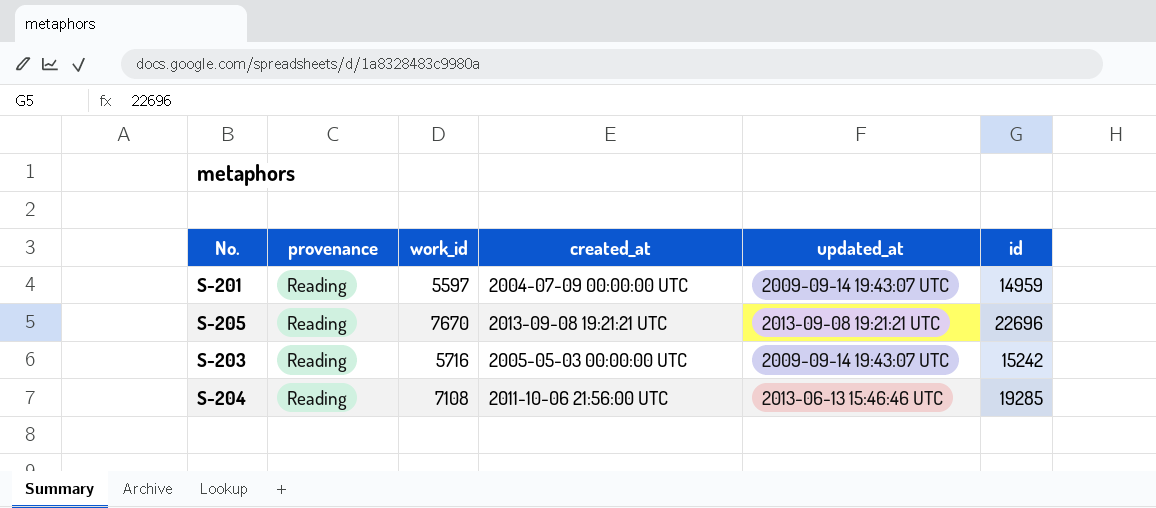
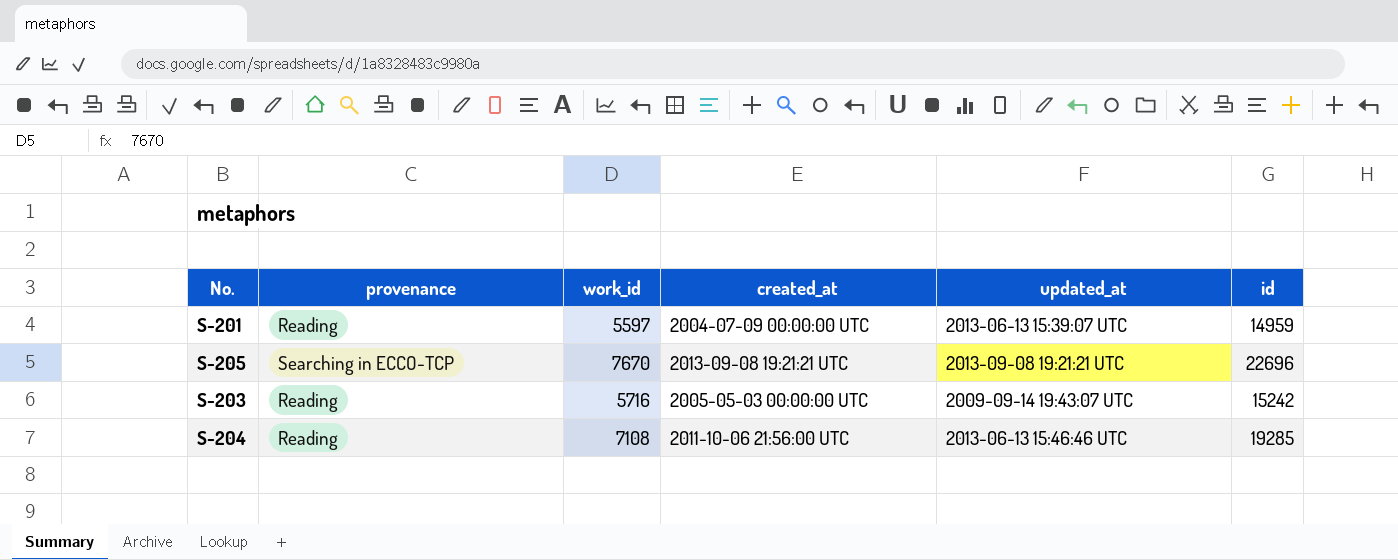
S-201 | updated_at: 2009-09-14 19:43:07 UTC -> 2013-06-13 15:39:07 UTC
S-205 | provenance: Reading -> Searching in ECCO-TCP

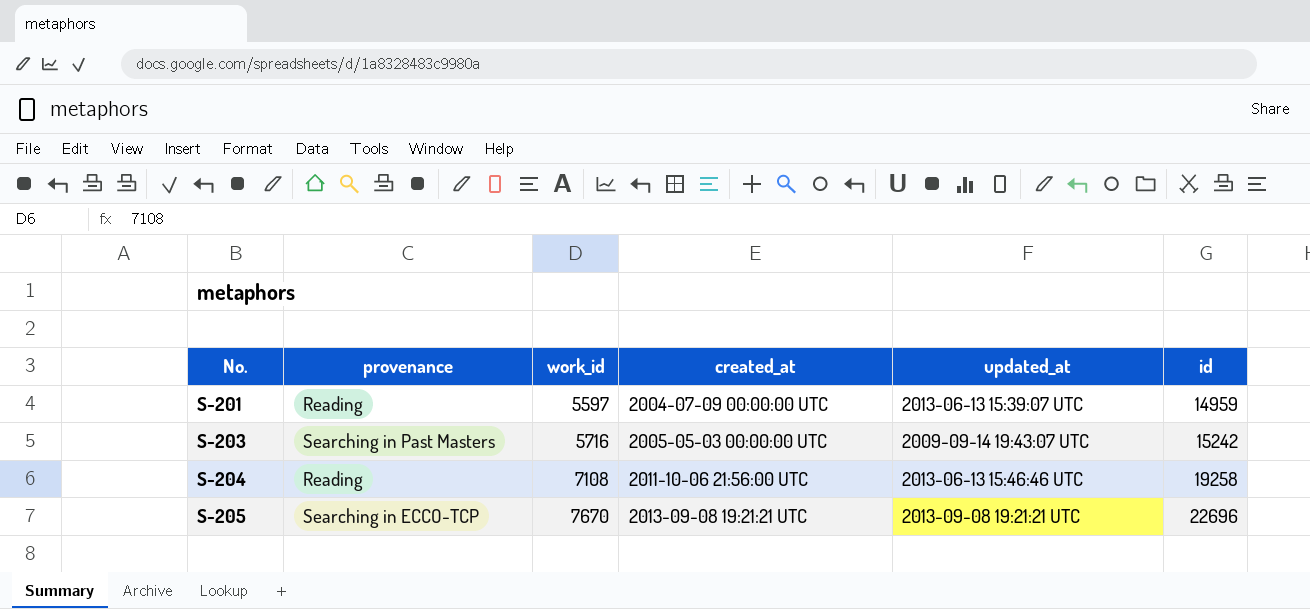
row order: none -> No. ascending
S-203 | provenance: Reading -> Searching in Past Masters
S-204 | id: 19285 -> 19258

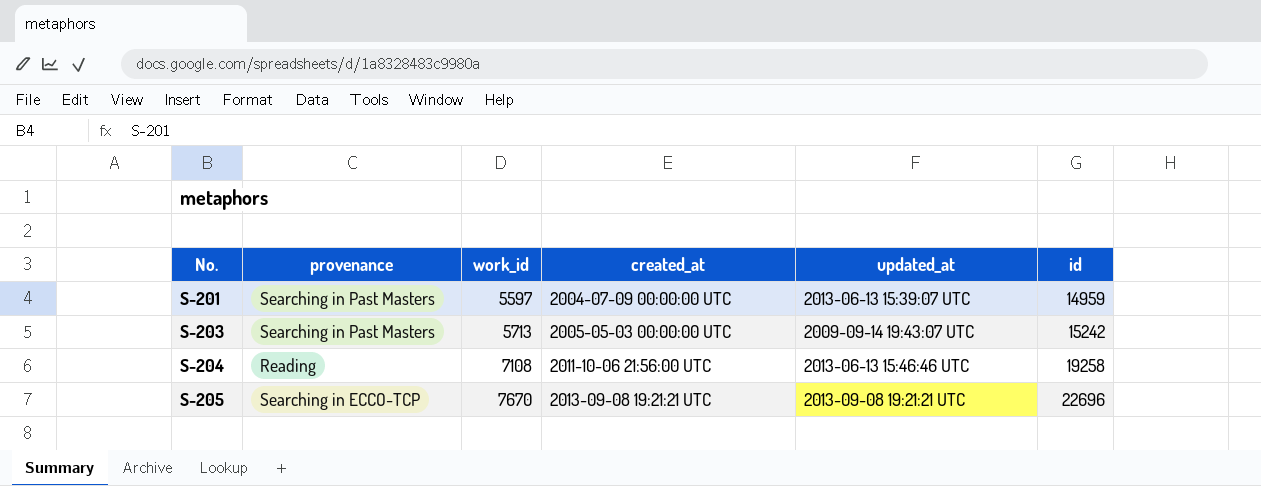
S-201 | provenance: Reading -> Searching in Past Masters
S-203 | work_id: 5716 -> 5713

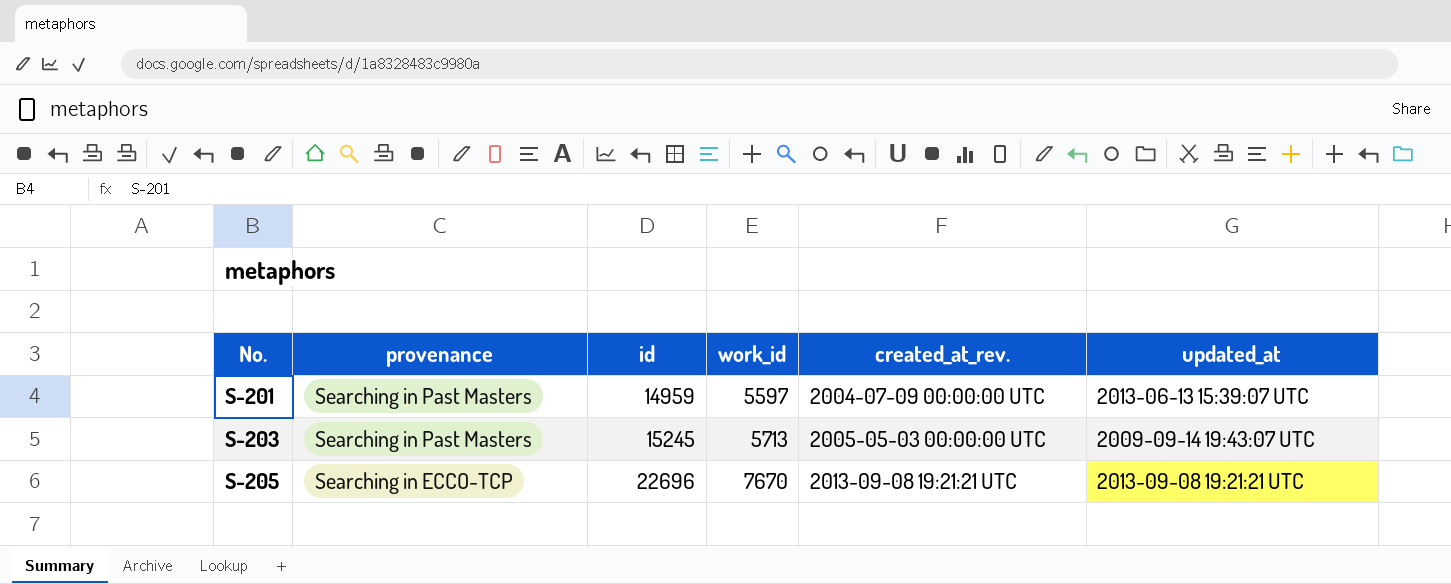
column id | position: 6 -> 3
column name: created_at -> created_at_rev.
row S-204: Reading | 7108 | 2011-10-06 21:56:00 UTC | 2013-06-13 15:46:46 UTC | 19258 -> none
S-203 | id: 15242 -> 15245

